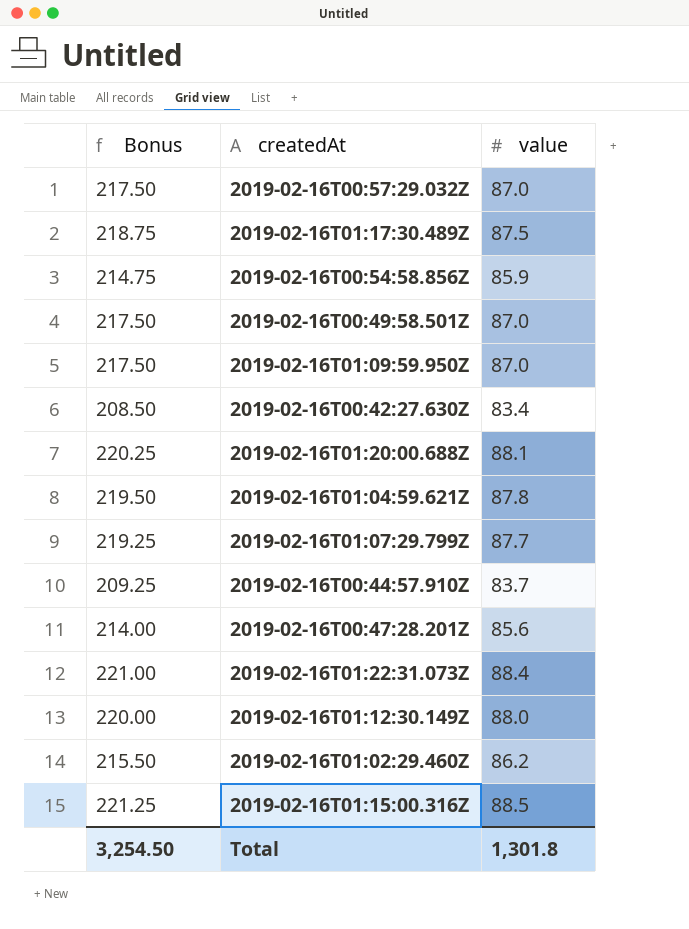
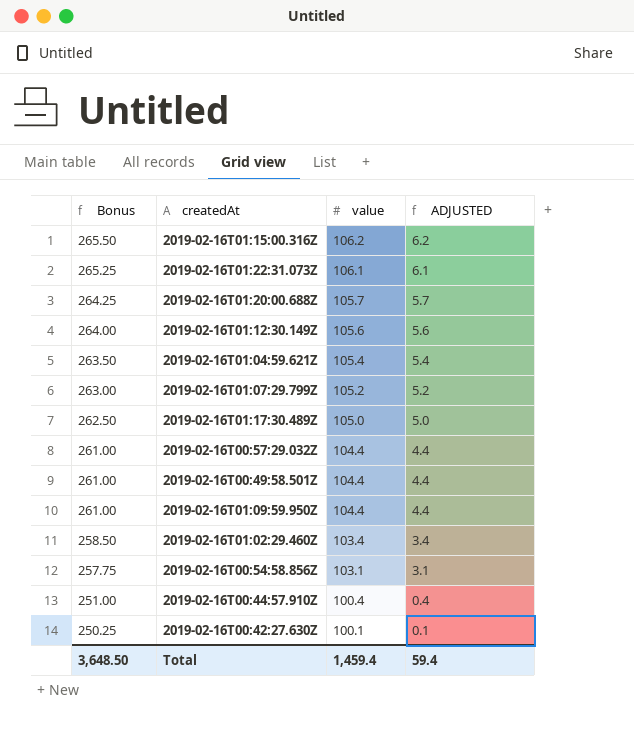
row order: none -> Bonus descending
column ADJUSTED | formula: none -> [value] - 100
row 2019-02-16T00:47:28.201Z: 214.00 | 85.6 -> none
2019-02-16T01:15:00.316Z | Bonus: 221.25 -> 265.50
2019-02-16T01:15:00.316Z | value: 88.5 -> 106.2
2019-02-16T01:22:31.073Z | Bonus: 221.00 -> 265.25
2019-02-16T01:22:31.073Z | value: 88.4 -> 106.1
2019-02-16T01:20:00.688Z | Bonus: 220.25 -> 264.25
2019-02-16T01:20:00.688Z | value: 88.1 -> 105.7
2019-02-16T01:12:30.149Z | Bonus: 220.00 -> 264.00
2019-02-16T01:12:30.149Z | value: 88.0 -> 105.6
2019-02-16T01:04:59.621Z | Bonus: 219.50 -> 263.50
2019-02-16T01:04:59.621Z | value: 87.8 -> 105.4
2019-02-16T01:07:29.799Z | Bonus: 219.25 -> 263.00
2019-02-16T01:07:29.799Z | value: 87.7 -> 105.2
2019-02-16T01:17:30.489Z | Bonus: 218.75 -> 262.50
2019-02-16T01:17:30.489Z | value: 87.5 -> 105.0
2019-02-16T00:57:29.032Z | Bonus: 217.50 -> 261.00
2019-02-16T00:57:29.032Z | value: 87.0 -> 104.4
2019-02-16T00:49:58.501Z | Bonus: 217.50 -> 261.00
2019-02-16T00:49:58.501Z | value: 87.0 -> 104.4
2019-02-16T01:09:59.950Z | Bonus: 217.50 -> 261.00
2019-02-16T01:09:59.950Z | value: 87.0 -> 104.4
2019-02-16T01:02:29.460Z | Bonus: 215.50 -> 258.50
2019-02-16T01:02:29.460Z | value: 86.2 -> 103.4
2019-02-16T00:54:58.856Z | Bonus: 214.75 -> 257.75
2019-02-16T00:54:58.856Z | value: 85.9 -> 103.1
2019-02-16T00:44:57.910Z | Bonus: 209.25 -> 251.00
2019-02-16T00:44:57.910Z | value: 83.7 -> 100.4
2019-02-16T00:42:27.630Z | Bonus: 208.50 -> 250.25
2019-02-16T00:42:27.630Z | value: 83.4 -> 100.1
Total | Bonus: 3,254.50 -> 3,648.50
Total | value: 1,301.8 -> 1,459.4

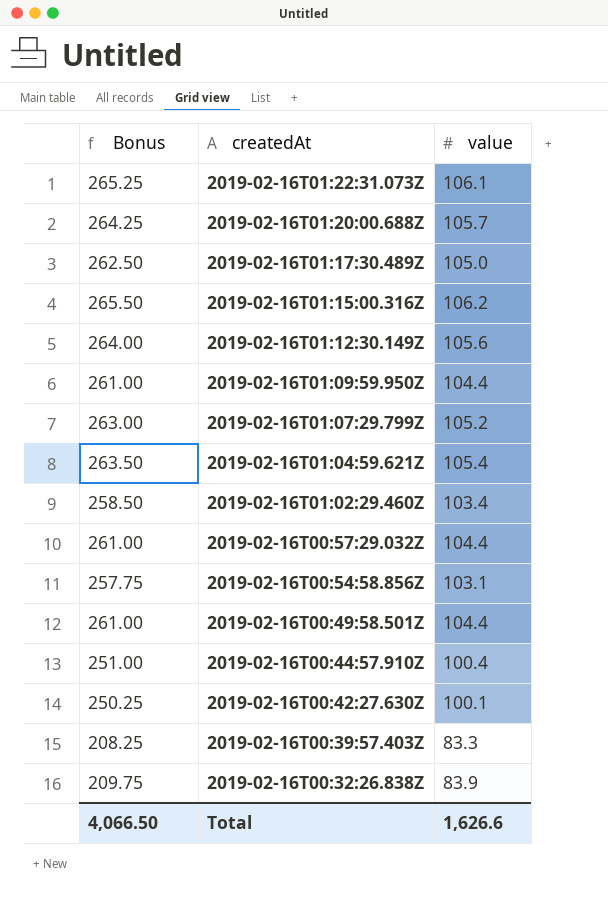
row order: Bonus descending -> createdAt descending
column ADJUSTED | formula: [value] - 100 -> none
row 2019-02-16T00:39:57.403Z: none -> 208.25 | 83.3
row 2019-02-16T00:32:26.838Z: none -> 209.75 | 83.9
Total | Bonus: 3,648.50 -> 4,066.50
Total | value: 1,459.4 -> 1,626.6

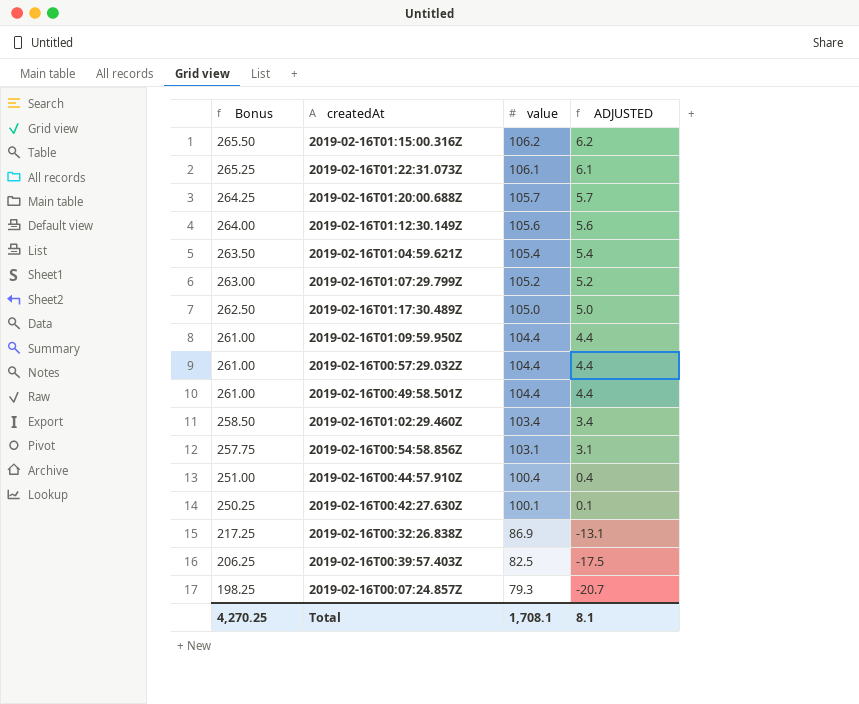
row order: createdAt descending -> Bonus descending
column ADJUSTED | formula: none -> [value] - 100
2019-02-16T00:32:26.838Z | Bonus: 209.75 -> 217.25
2019-02-16T00:32:26.838Z | value: 83.9 -> 86.9
2019-02-16T00:39:57.403Z | Bonus: 208.25 -> 206.25
2019-02-16T00:39:57.403Z | value: 83.3 -> 82.5
row 2019-02-16T00:07:24.857Z: none -> 198.25 | 79.3 | -20.7
Total | Bonus: 4,066.50 -> 4,270.25
Total | value: 1,626.6 -> 1,708.1

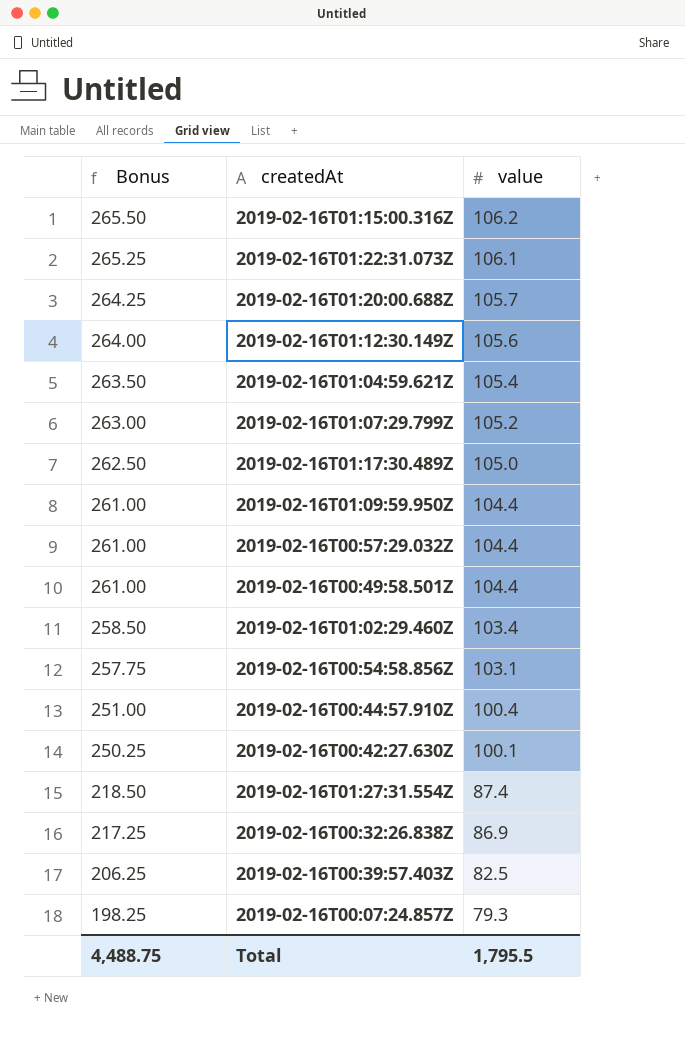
column ADJUSTED | formula: [value] - 100 -> none
row 2019-02-16T01:27:31.554Z: none -> 218.50 | 87.4
Total | Bonus: 4,270.25 -> 4,488.75
Total | value: 1,708.1 -> 1,795.5

